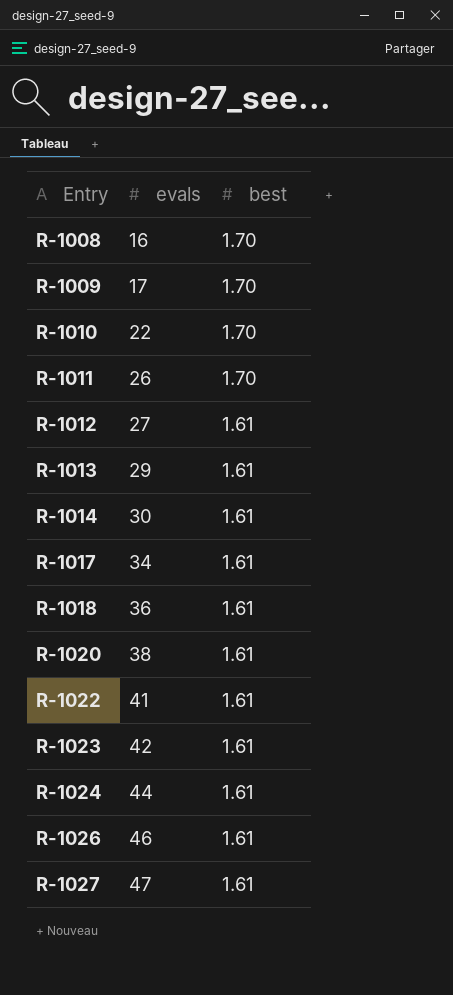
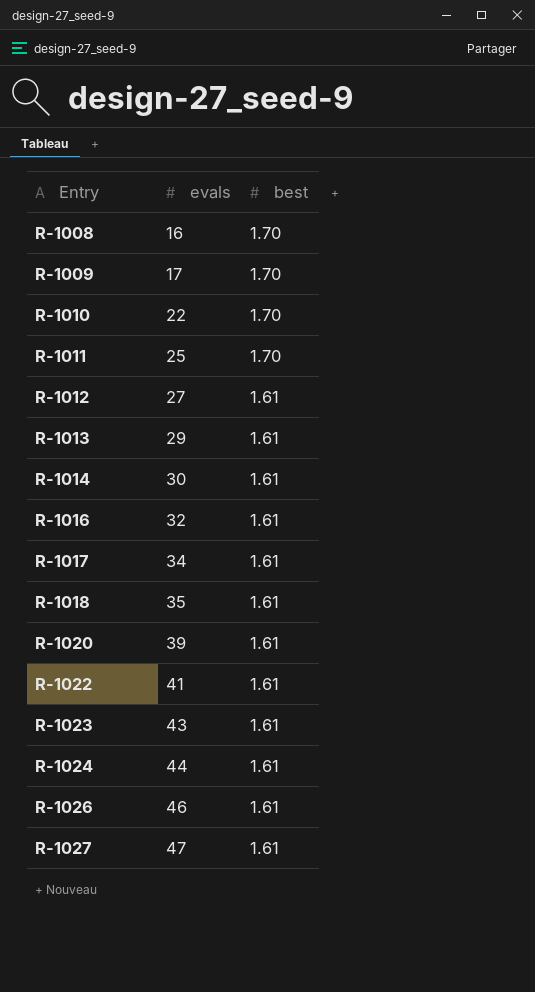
R-1011 | evals: 26 -> 25
row R-1016: none -> 32 | 1.61
R-1018 | evals: 36 -> 35
R-1020 | evals: 38 -> 39
R-1023 | evals: 42 -> 43

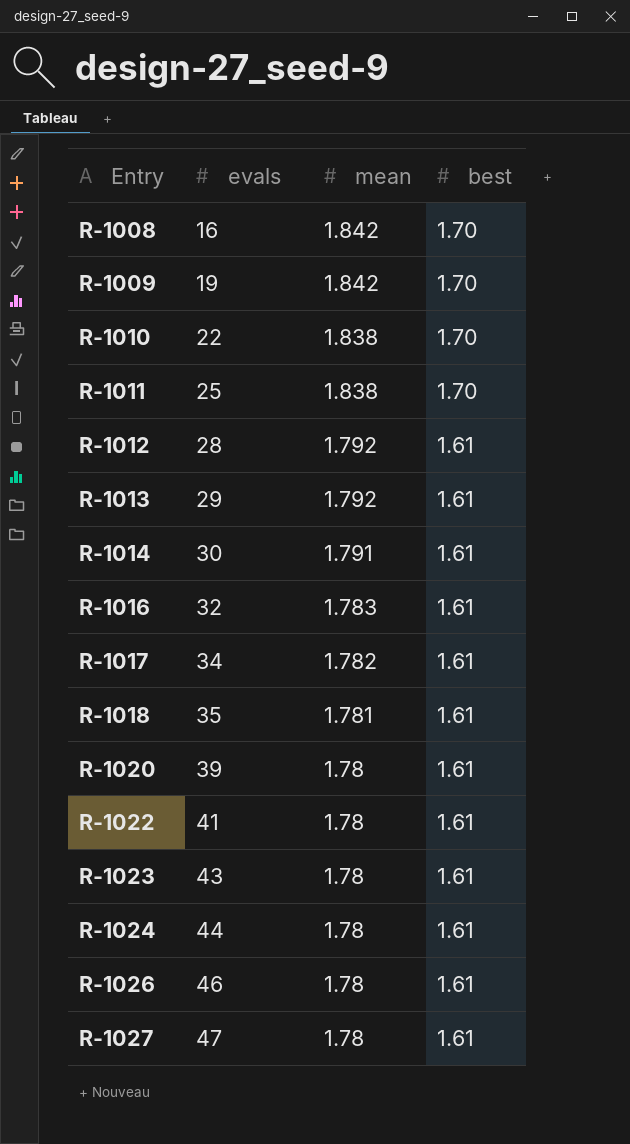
column mean | position: none -> 3
R-1009 | evals: 17 -> 19
R-1012 | evals: 27 -> 28

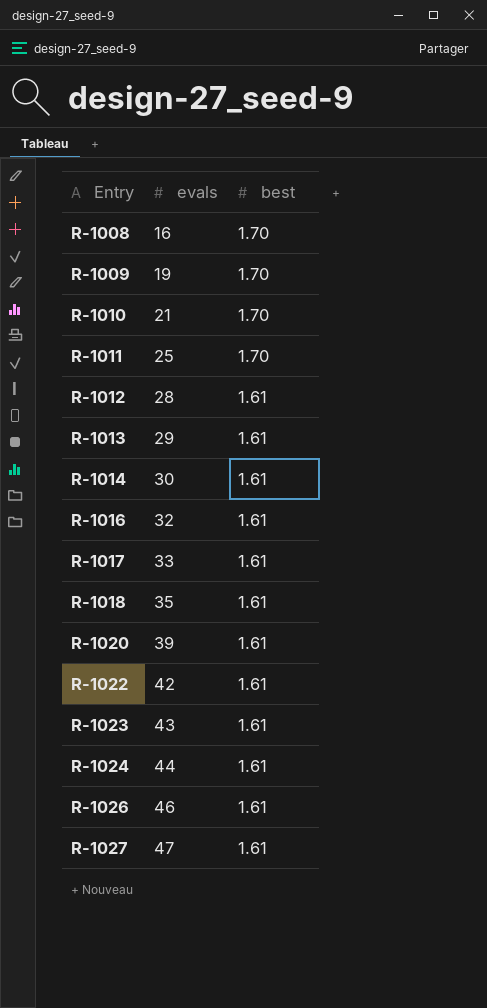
column mean | position: 3 -> none
R-1010 | evals: 22 -> 21
R-1017 | evals: 34 -> 33
R-1022 | evals: 41 -> 42

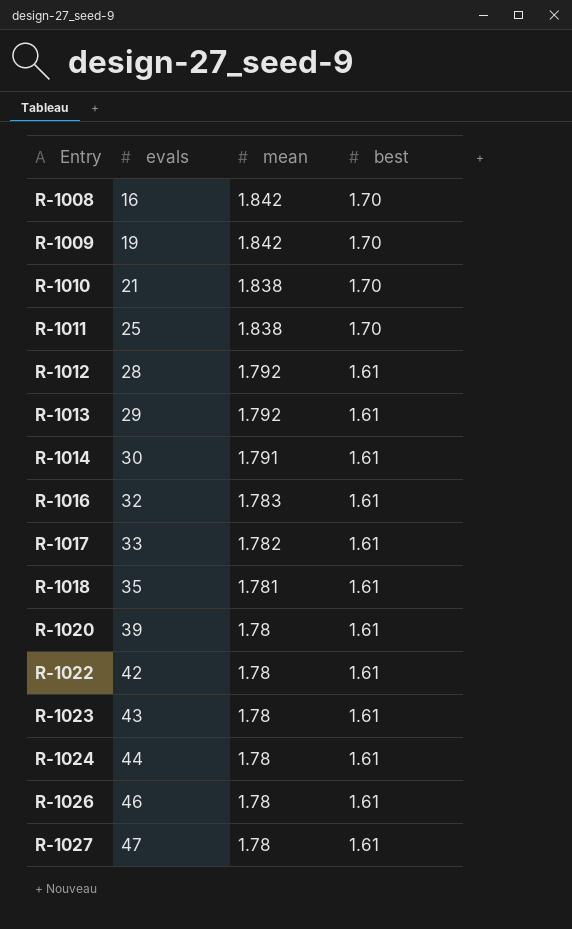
column mean | position: none -> 3

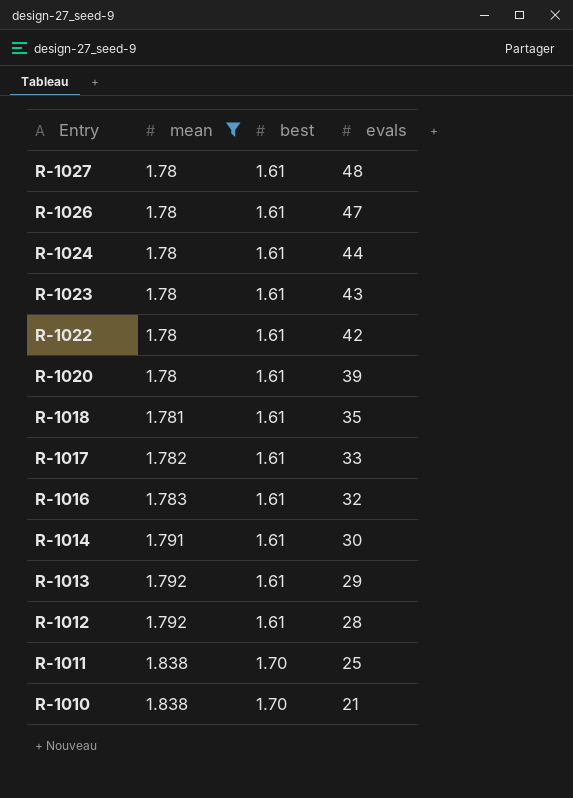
filter: none -> mean != 1.842
row order: Entry ascending -> Entry descending
column evals | position: 2 -> 4
R-1027 | evals: 47 -> 48
R-1026 | evals: 46 -> 47

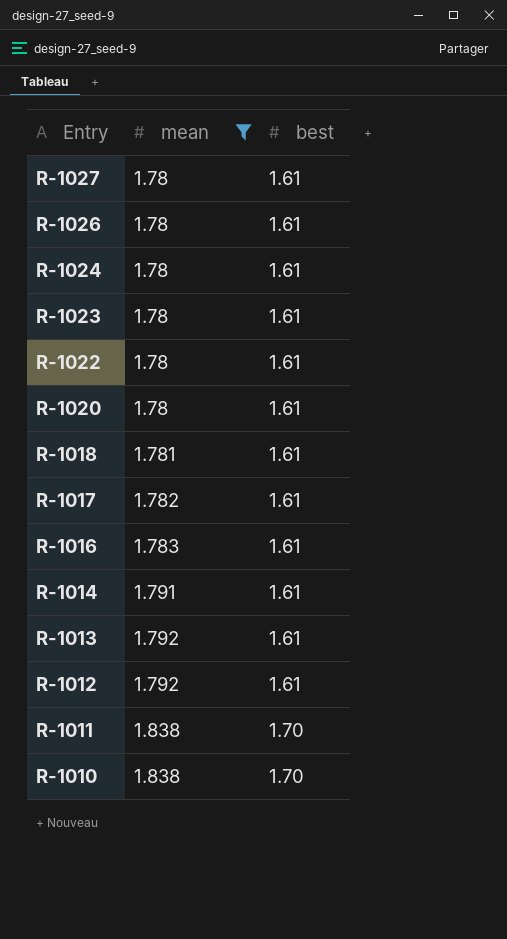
column evals | position: 4 -> none

